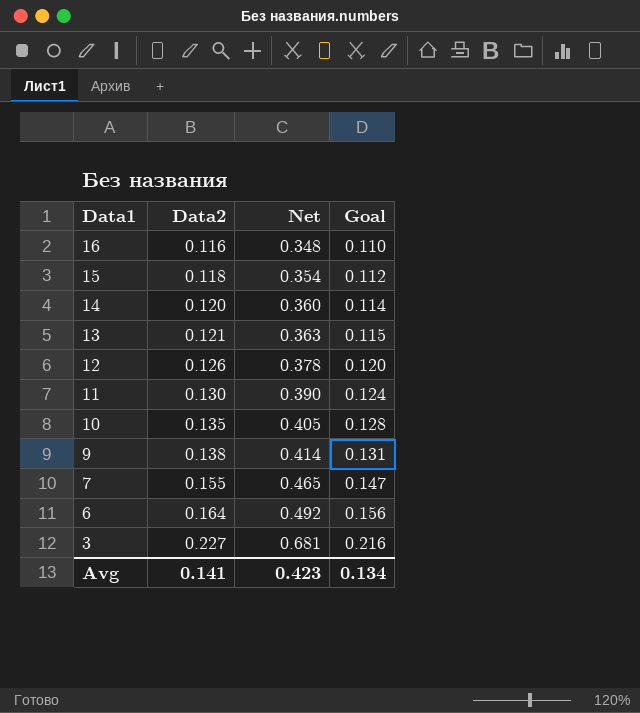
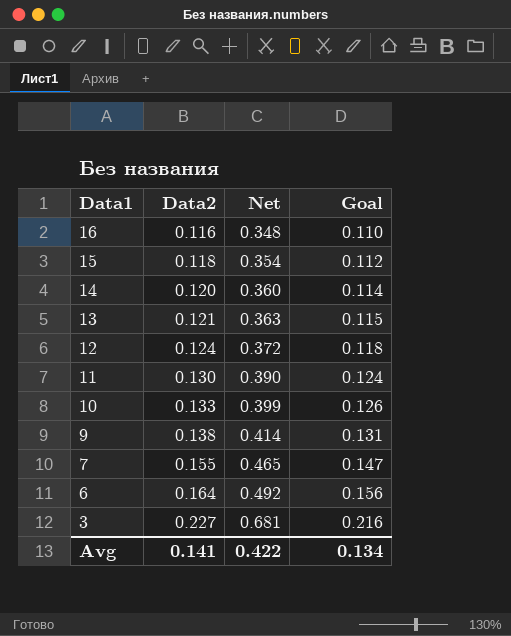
12 | Data2: 0.126 -> 0.124
12 | Net: 0.378 -> 0.372
12 | Goal: 0.120 -> 0.118
10 | Data2: 0.135 -> 0.133
10 | Net: 0.405 -> 0.399
10 | Goal: 0.128 -> 0.126
Avg | Net: 0.423 -> 0.422

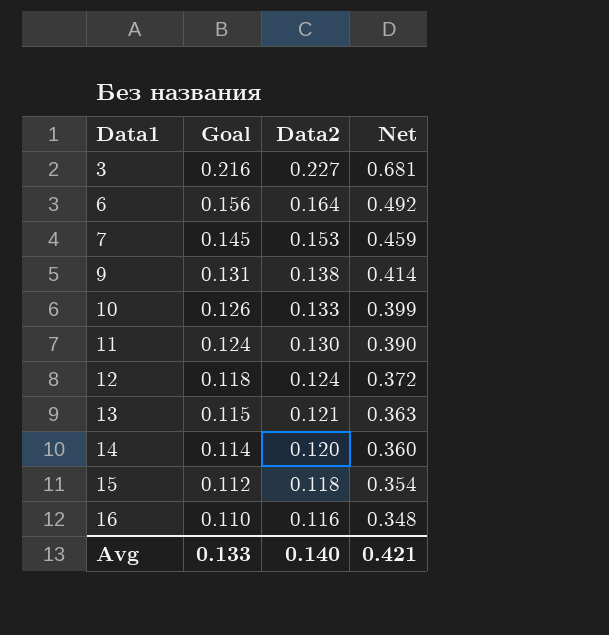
row order: Data1 descending -> Data1 ascending
column Goal | position: 4 -> 2
7 | Goal: 0.147 -> 0.145
7 | Data2: 0.155 -> 0.153
7 | Net: 0.465 -> 0.459
Avg | Goal: 0.134 -> 0.133
Avg | Data2: 0.141 -> 0.140
Avg | Net: 0.422 -> 0.421

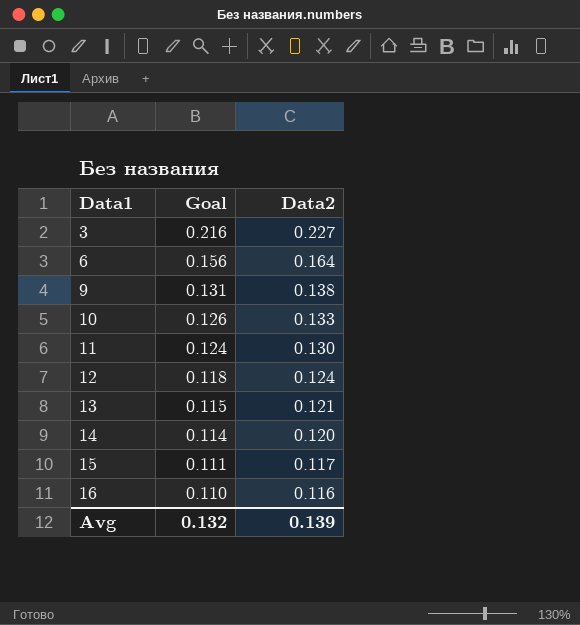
column Net | formula: [Data2] * 3 -> none
row 7: 0.145 | 0.153 | 0.459 -> none
15 | Goal: 0.112 -> 0.111
15 | Data2: 0.118 -> 0.117
Avg | Goal: 0.133 -> 0.132
Avg | Data2: 0.140 -> 0.139

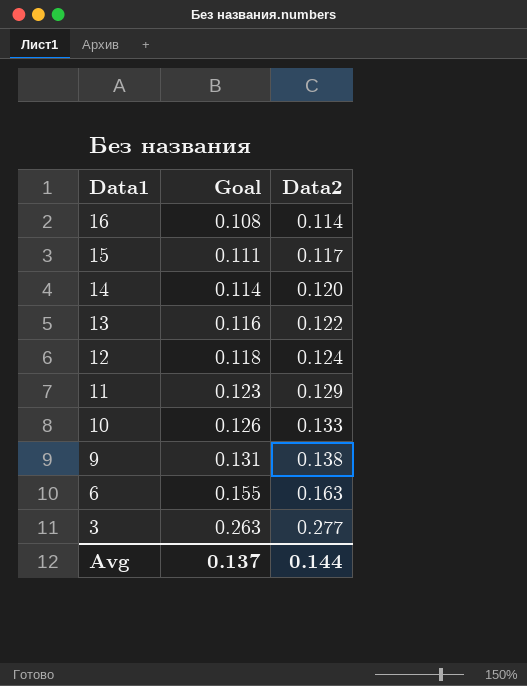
row order: Data1 ascending -> Data1 descending
16 | Goal: 0.110 -> 0.108
16 | Data2: 0.116 -> 0.114
13 | Goal: 0.115 -> 0.116
13 | Data2: 0.121 -> 0.122
11 | Goal: 0.124 -> 0.123
11 | Data2: 0.130 -> 0.129
6 | Goal: 0.156 -> 0.155
6 | Data2: 0.164 -> 0.163
3 | Goal: 0.216 -> 0.263
3 | Data2: 0.227 -> 0.277
Avg | Goal: 0.132 -> 0.137
Avg | Data2: 0.139 -> 0.144

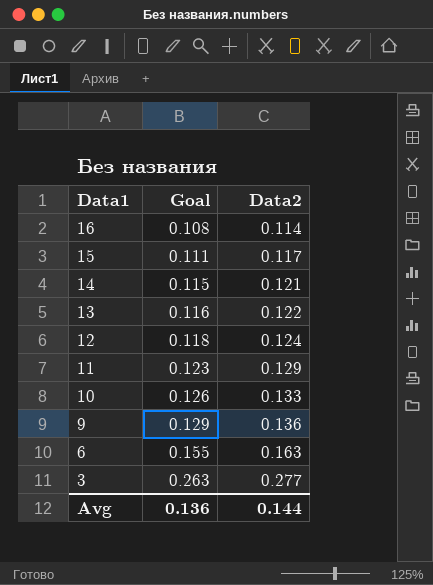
14 | Goal: 0.114 -> 0.115
14 | Data2: 0.120 -> 0.121
9 | Goal: 0.131 -> 0.129
9 | Data2: 0.138 -> 0.136
Avg | Goal: 0.137 -> 0.136

